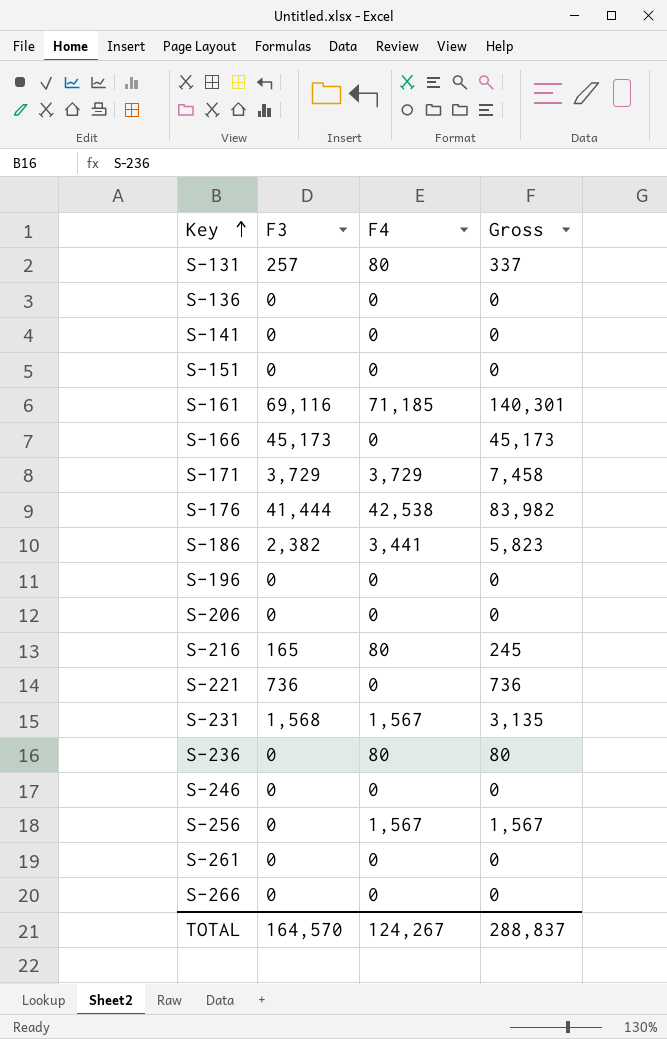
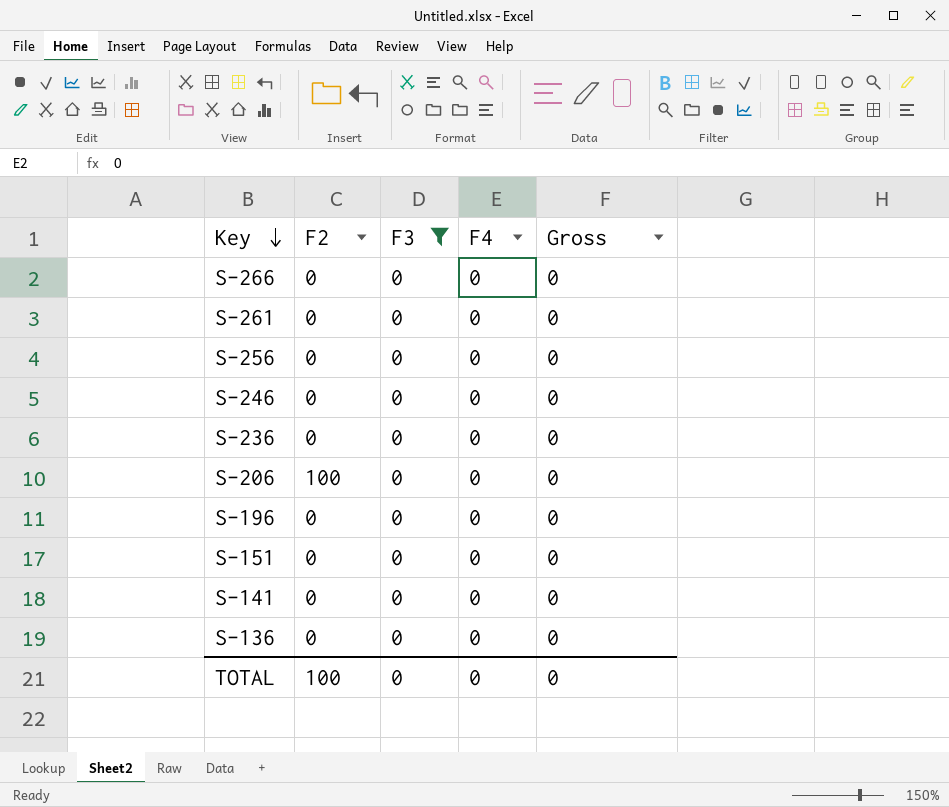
filter: none -> F3 = 0
row order: Key ascending -> Key descending
column F2 | position: none -> 2
S-256 | F4: 1,567 -> 0
S-256 | Gross: 1,567 -> 0
S-236 | F4: 80 -> 0
S-236 | Gross: 80 -> 0
TOTAL | F3: 164,570 -> 0
TOTAL | F4: 124,267 -> 0
TOTAL | Gross: 288,837 -> 0

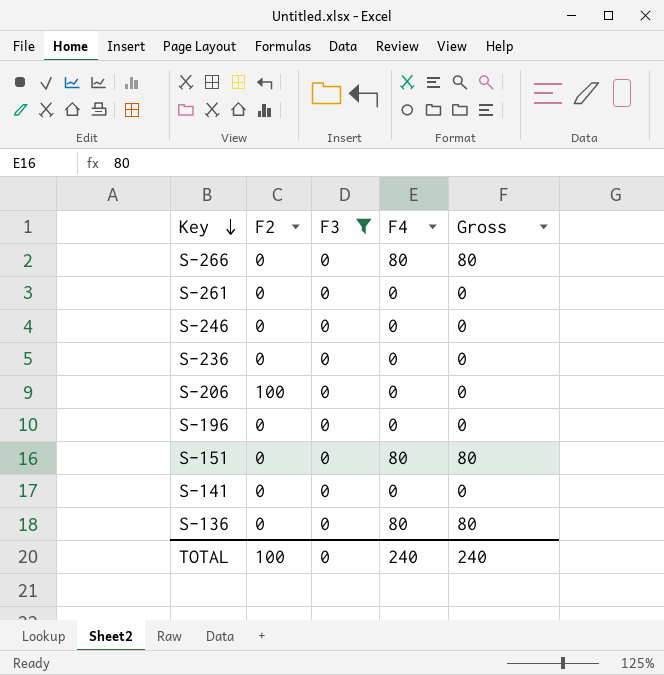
row S-256: 0 | 0 | 0 | 0 -> none
S-266 | F4: 0 -> 80
S-266 | Gross: 0 -> 80
S-151 | F4: 0 -> 80
S-151 | Gross: 0 -> 80
S-136 | F4: 0 -> 80
S-136 | Gross: 0 -> 80
TOTAL | F4: 0 -> 240
TOTAL | Gross: 0 -> 240

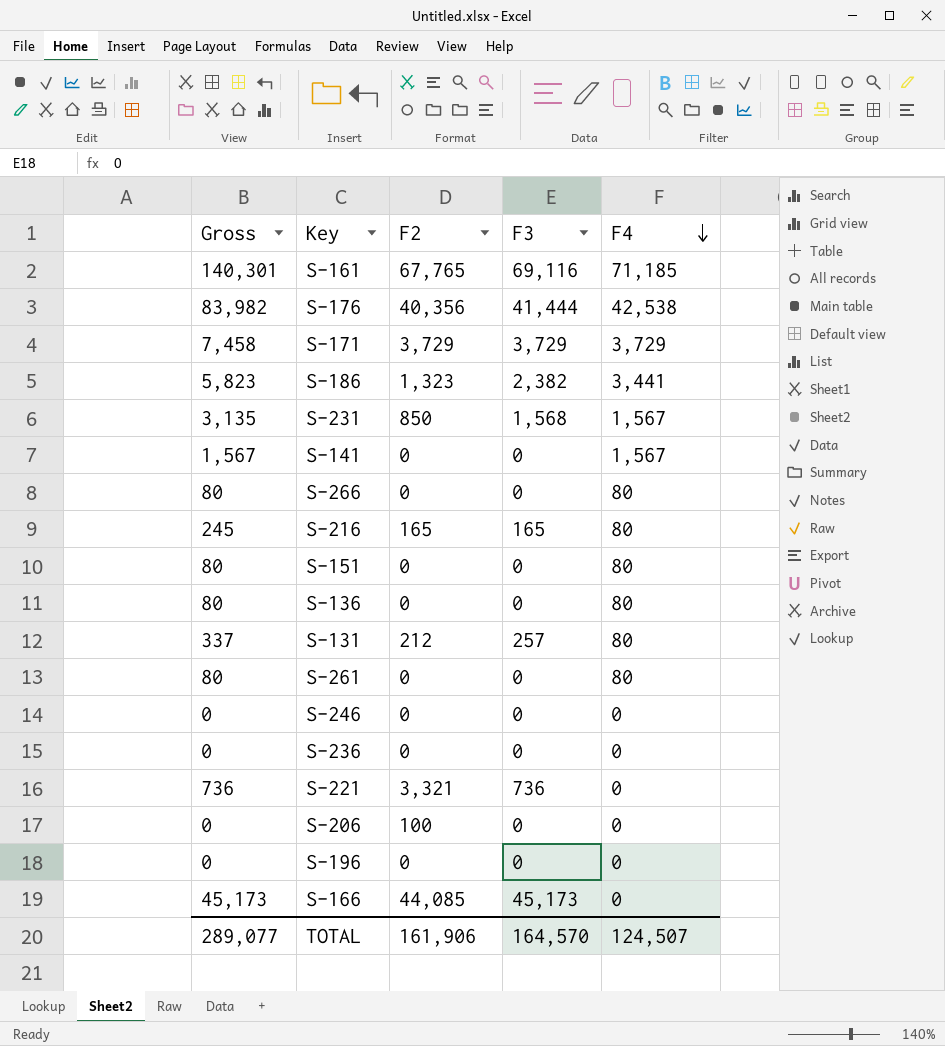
filter: F3 = 0 -> none
row order: Key descending -> F4 descending
column Gross | position: 5 -> 1
S-141 | Gross: 0 -> 1,567
S-141 | F4: 0 -> 1,567
S-261 | Gross: 0 -> 80
S-261 | F4: 0 -> 80
TOTAL | Gross: 240 -> 289,077
TOTAL | F2: 100 -> 161,906
TOTAL | F3: 0 -> 164,570
TOTAL | F4: 240 -> 124,507

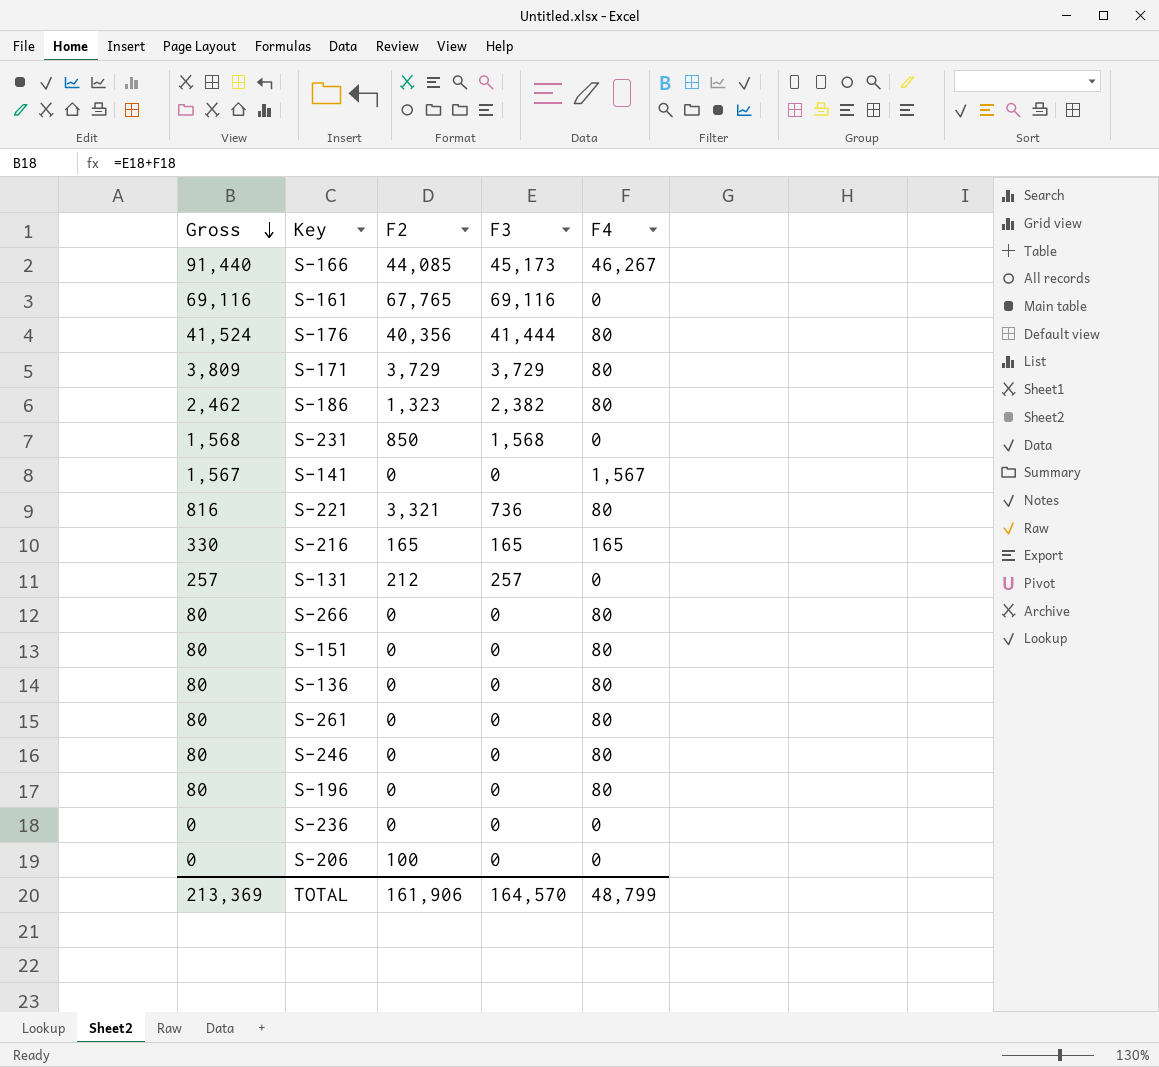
row order: F4 descending -> Gross descending
S-166 | Gross: 45,173 -> 91,440
S-166 | F4: 0 -> 46,267
S-161 | Gross: 140,301 -> 69,116
S-161 | F4: 71,185 -> 0
S-176 | Gross: 83,982 -> 41,524
S-176 | F4: 42,538 -> 80
S-171 | Gross: 7,458 -> 3,809
S-171 | F4: 3,729 -> 80
S-186 | Gross: 5,823 -> 2,462
S-186 | F4: 3,441 -> 80
S-231 | Gross: 3,135 -> 1,568
S-231 | F4: 1,567 -> 0
S-221 | Gross: 736 -> 816
S-221 | F4: 0 -> 80
S-216 | Gross: 245 -> 330
S-216 | F4: 80 -> 165
S-131 | Gross: 337 -> 257
S-131 | F4: 80 -> 0
S-246 | Gross: 0 -> 80
S-246 | F4: 0 -> 80
S-196 | Gross: 0 -> 80
S-196 | F4: 0 -> 80
TOTAL | Gross: 289,077 -> 213,369
TOTAL | F4: 124,507 -> 48,799

